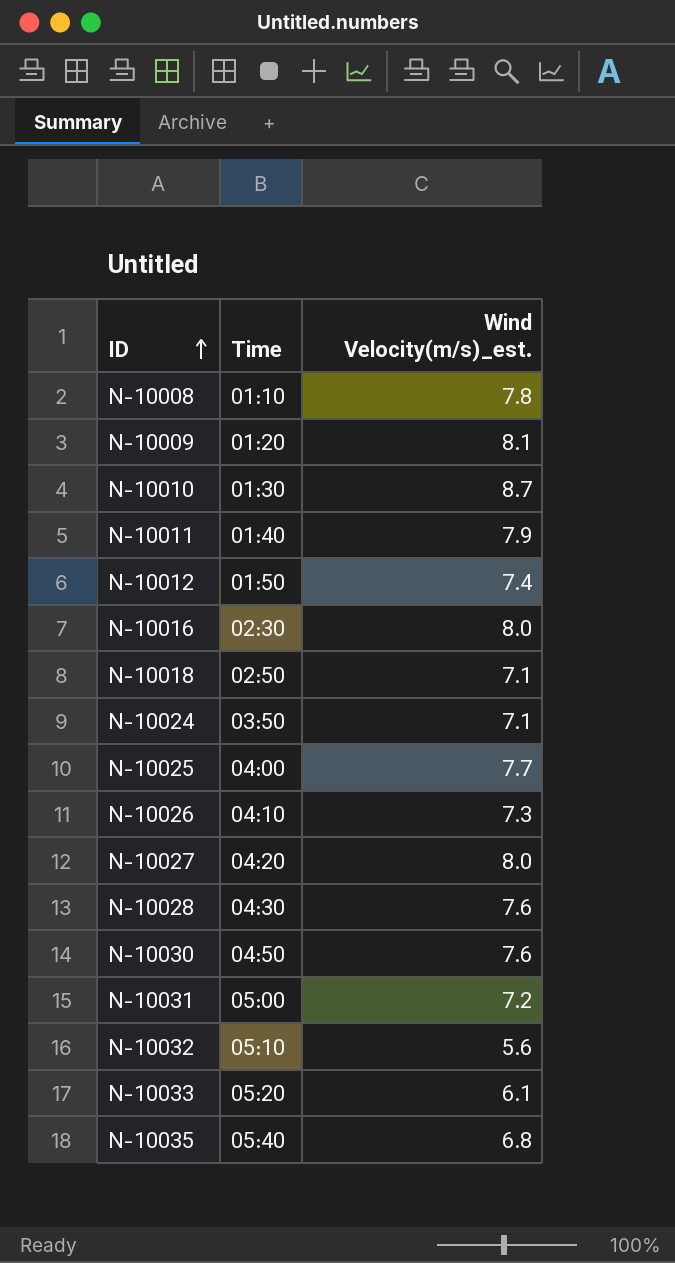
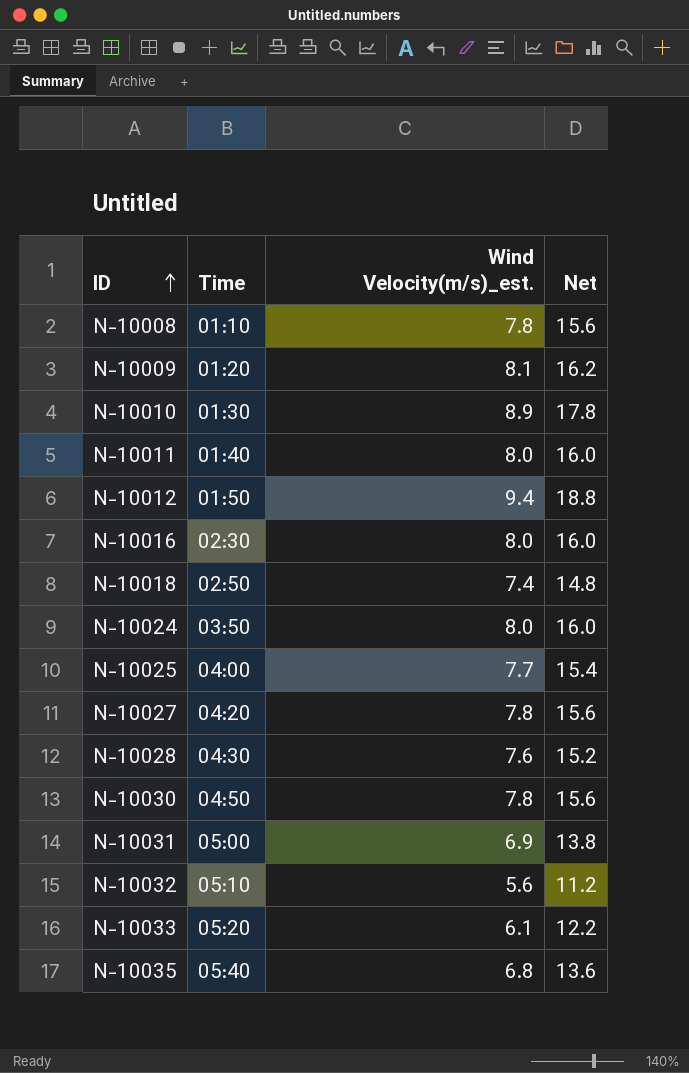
column Net | formula: none -> [Wind Velocity(m/s)_est.] * 2
row N-10026: 04:10 | 7.3 -> none
N-10010 | Wind Velocity(m/s)_est.: 8.7 -> 8.9
N-10011 | Wind Velocity(m/s)_est.: 7.9 -> 8.0
N-10012 | Wind Velocity(m/s)_est.: 7.4 -> 9.4
N-10018 | Wind Velocity(m/s)_est.: 7.1 -> 7.4
N-10024 | Wind Velocity(m/s)_est.: 7.1 -> 8.0
N-10027 | Wind Velocity(m/s)_est.: 8.0 -> 7.8
N-10030 | Wind Velocity(m/s)_est.: 7.6 -> 7.8
N-10031 | Wind Velocity(m/s)_est.: 7.2 -> 6.9

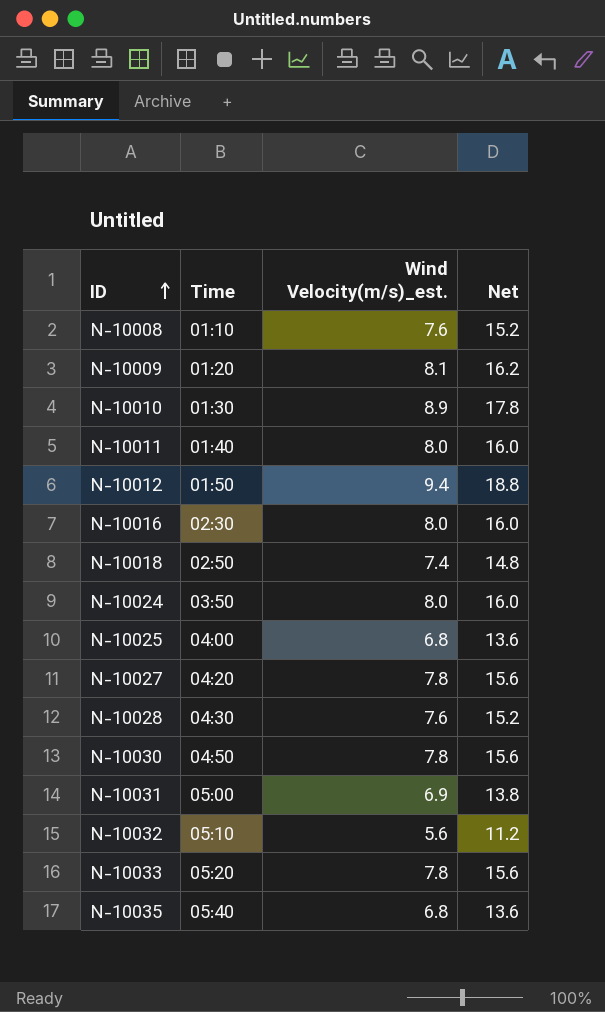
N-10008 | Wind Velocity(m/s)_est.: 7.8 -> 7.6
N-10008 | Net: 15.6 -> 15.2
N-10025 | Wind Velocity(m/s)_est.: 7.7 -> 6.8
N-10025 | Net: 15.4 -> 13.6
N-10033 | Wind Velocity(m/s)_est.: 6.1 -> 7.8
N-10033 | Net: 12.2 -> 15.6

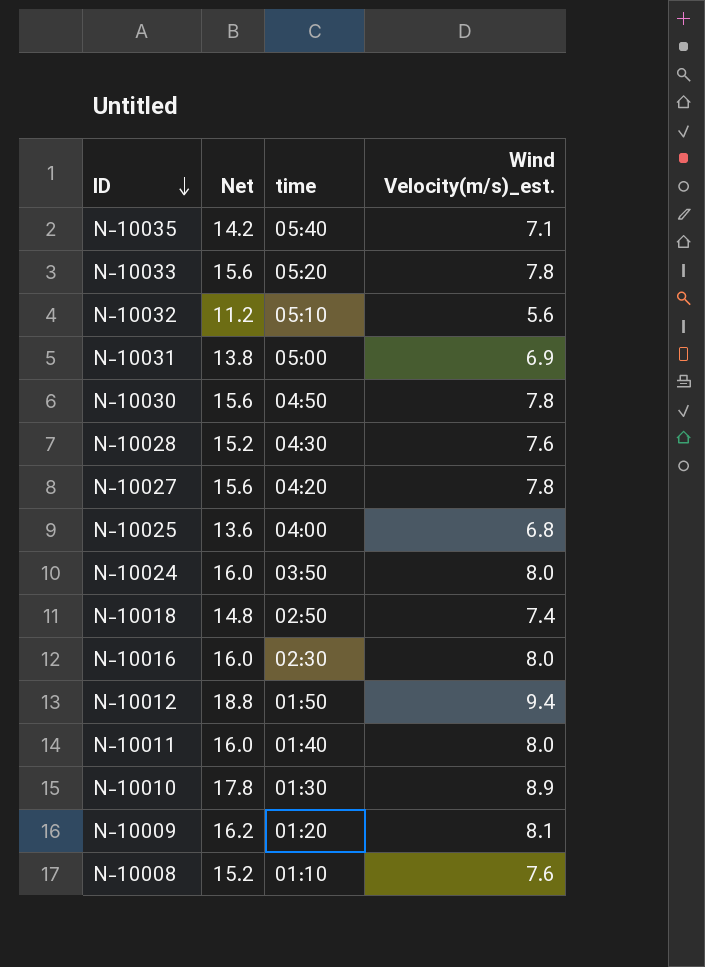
row order: ID ascending -> ID descending
column Net | position: 4 -> 2
column name: Time -> time
N-10035 | Net: 13.6 -> 14.2
N-10035 | Wind Velocity(m/s)_est.: 6.8 -> 7.1

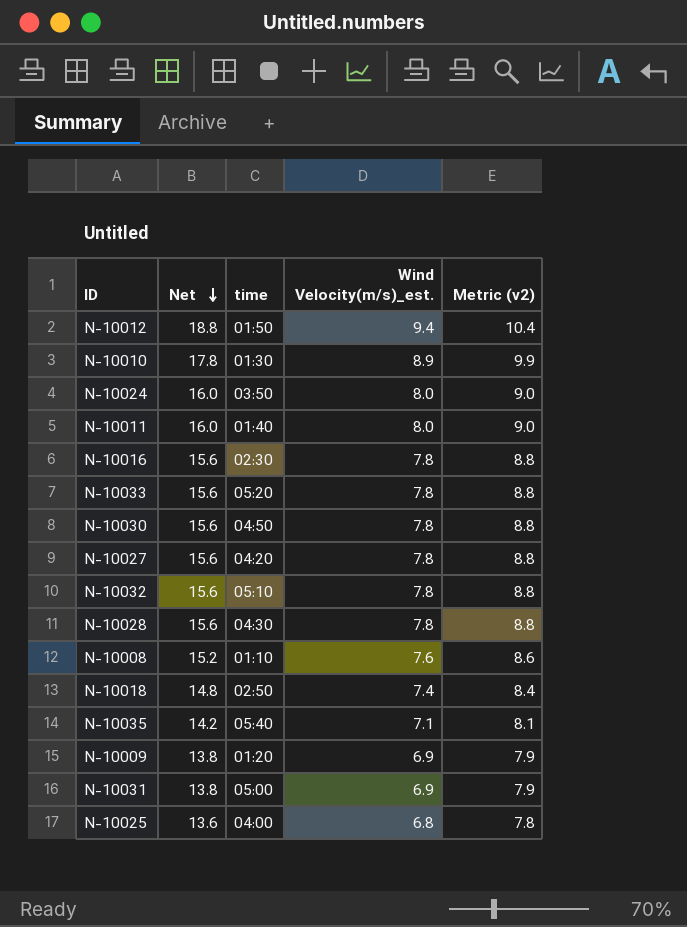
row order: ID descending -> Net descending
column Metric (v2) | formula: none -> [Wind Velocity(m/s)_est.] + 1
N-10016 | Net: 16.0 -> 15.6
N-10016 | Wind Velocity(m/s)_est.: 8.0 -> 7.8
N-10032 | Net: 11.2 -> 15.6
N-10032 | Wind Velocity(m/s)_est.: 5.6 -> 7.8
N-10028 | Net: 15.2 -> 15.6
N-10028 | Wind Velocity(m/s)_est.: 7.6 -> 7.8
N-10009 | Net: 16.2 -> 13.8
N-10009 | Wind Velocity(m/s)_est.: 8.1 -> 6.9

